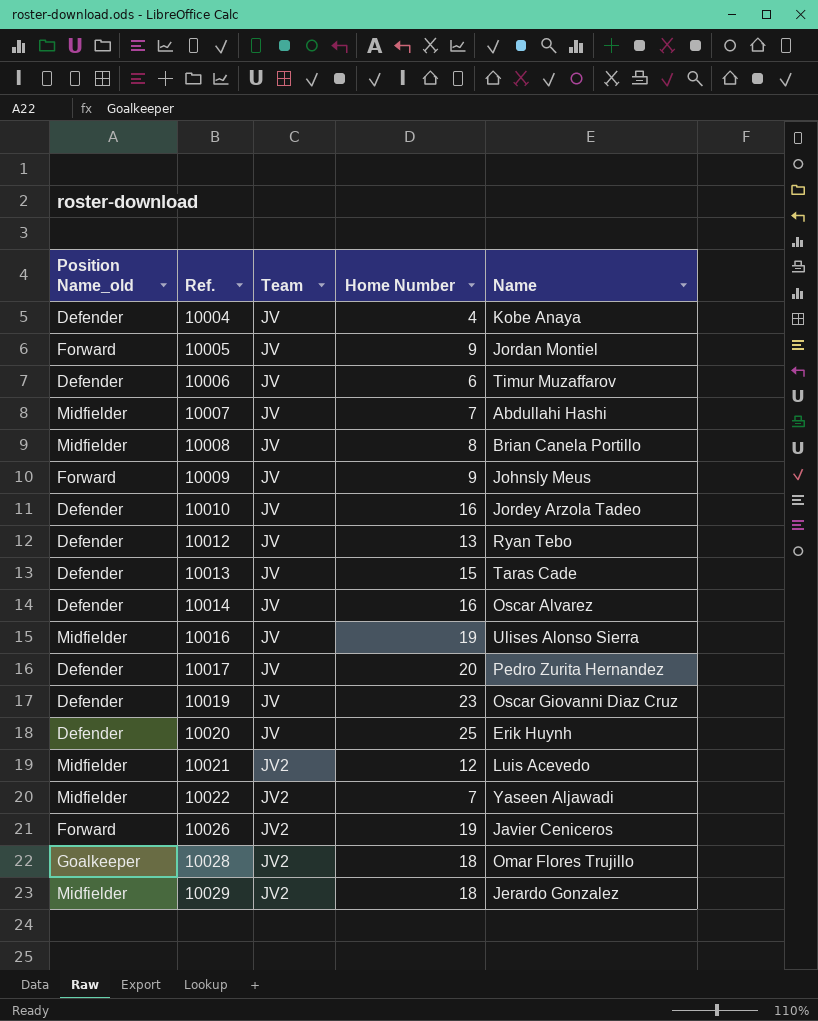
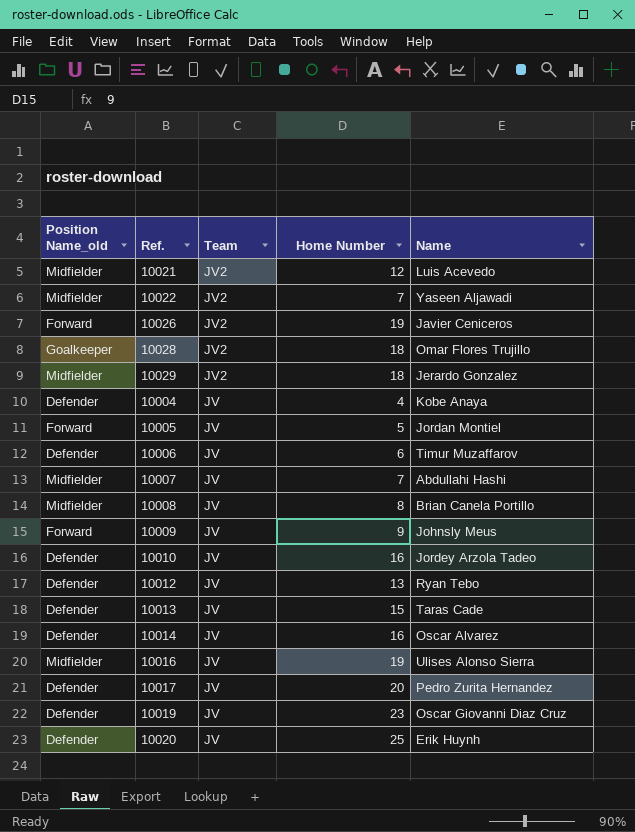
row order: Ref. ascending -> Team descending
10005 | Home Number: 9 -> 5

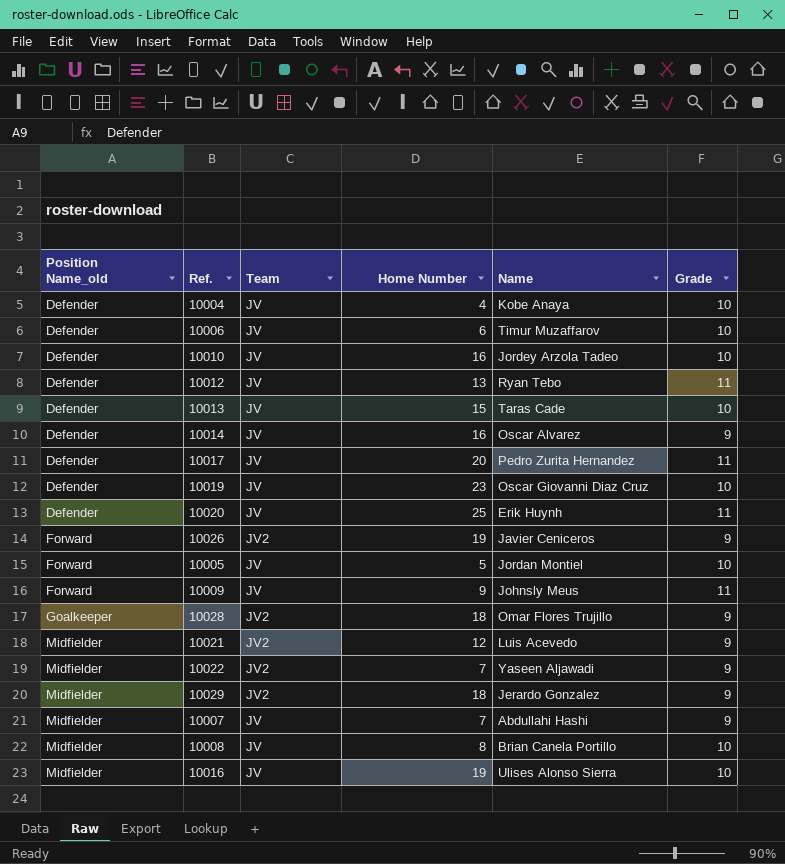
row order: Team descending -> Position Name_old ascending
column Grade | position: none -> 6

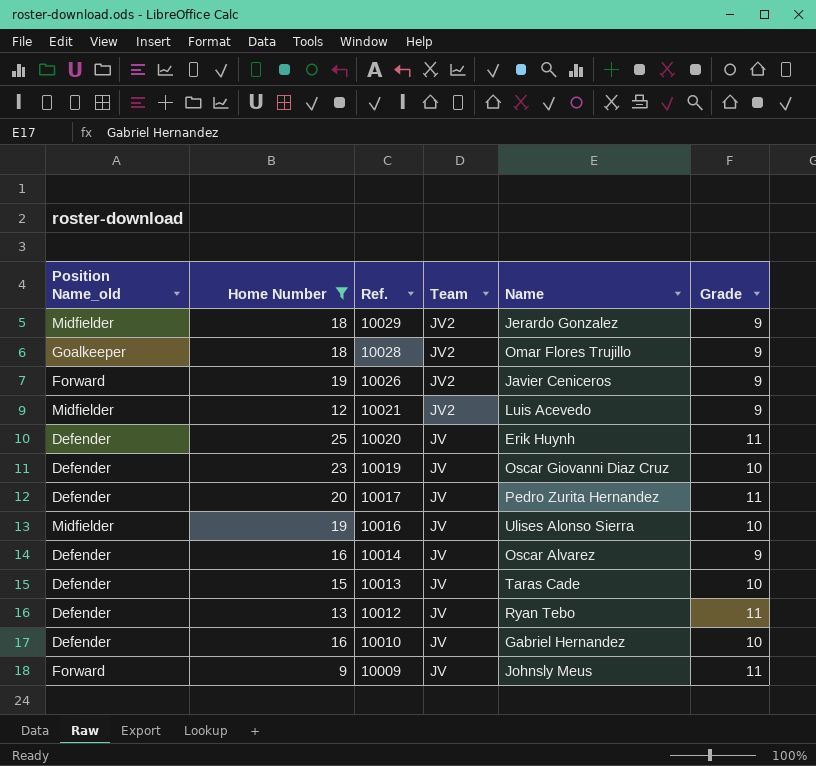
filter: none -> Home Number >= 9
row order: Position Name_old ascending -> Ref. descending
column Home Number | position: 4 -> 2
10010 | Name: Jordey Arzola Tadeo -> Gabriel Hernandez

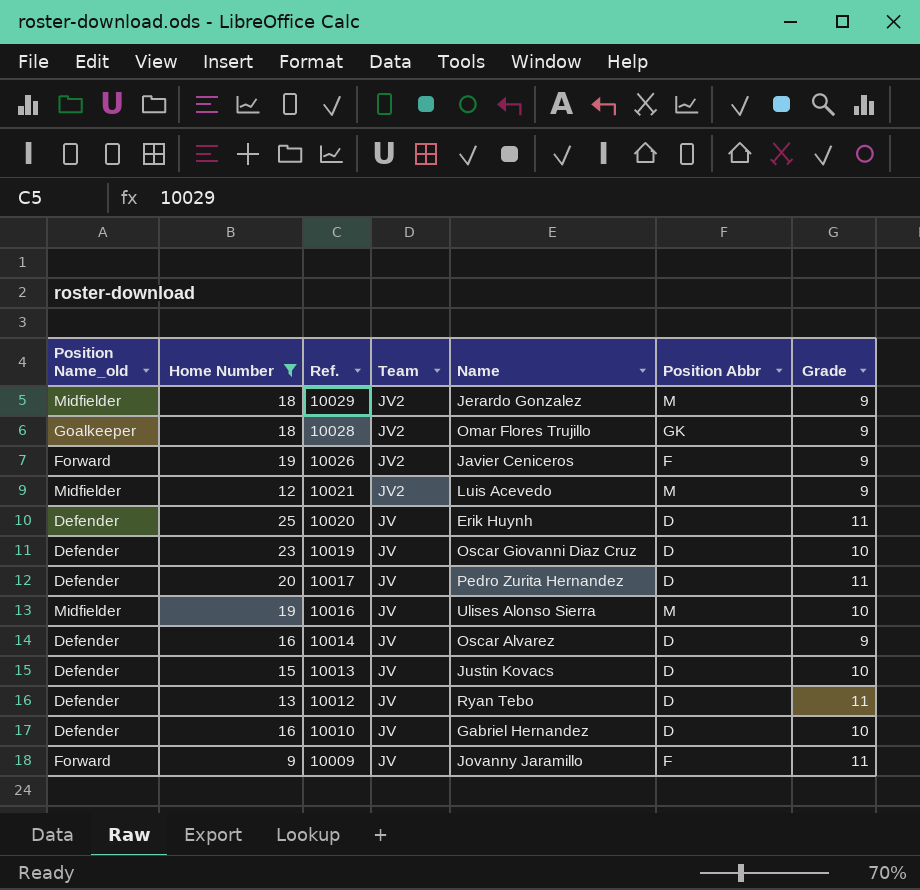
column Position Abbr | position: none -> 6
10013 | Name: Taras Cade -> Justin Kovacs
10009 | Name: Johnsly Meus -> Jovanny Jaramillo

